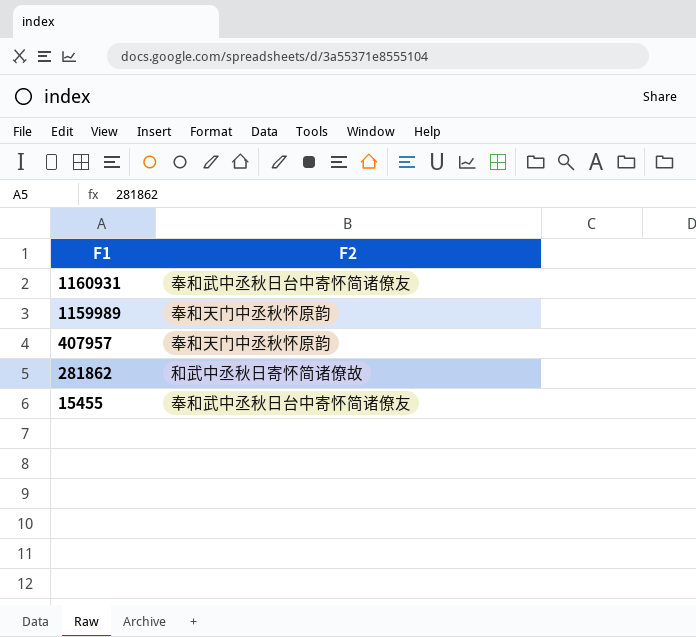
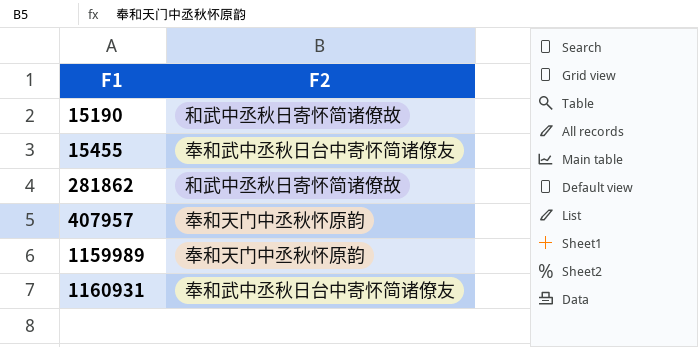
row order: F1 descending -> F1 ascending
row 15190: none -> 和武中丞秋日寄怀简诸僚故

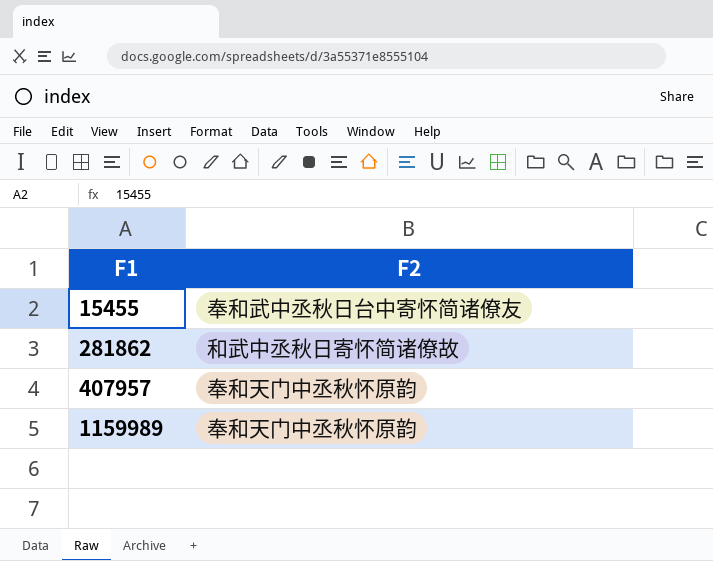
row 15190: 和武中丞秋日寄怀简诸僚故 -> none
row 1160931: 奉和武中丞秋日台中寄怀简诸僚友 -> none

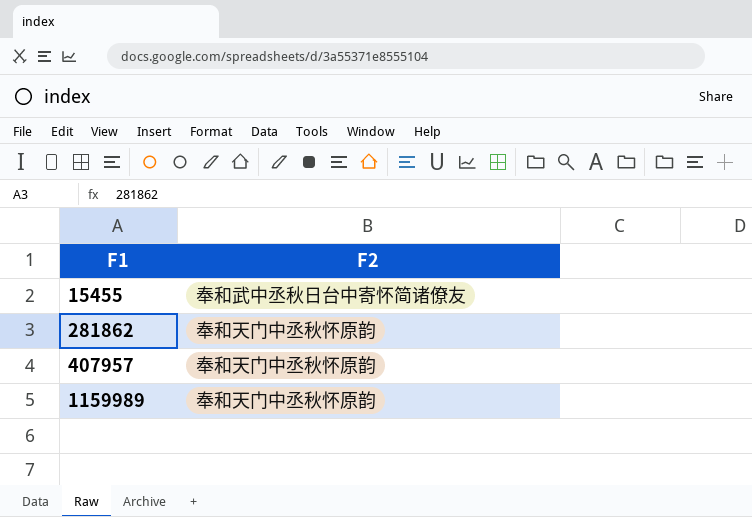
281862 | F2: 和武中丞秋日寄怀简诸僚故 -> 奉和天门中丞秋怀原韵

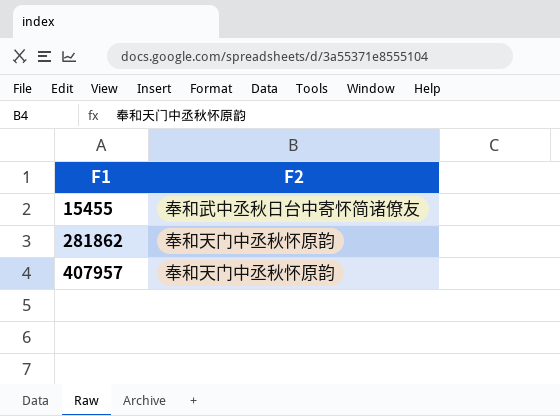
row 1159989: 奉和天门中丞秋怀原韵 -> none

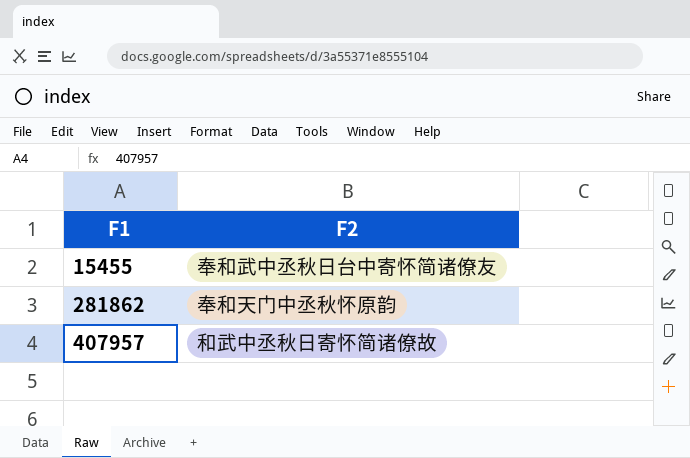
407957 | F2: 奉和天门中丞秋怀原韵 -> 和武中丞秋日寄怀简诸僚故

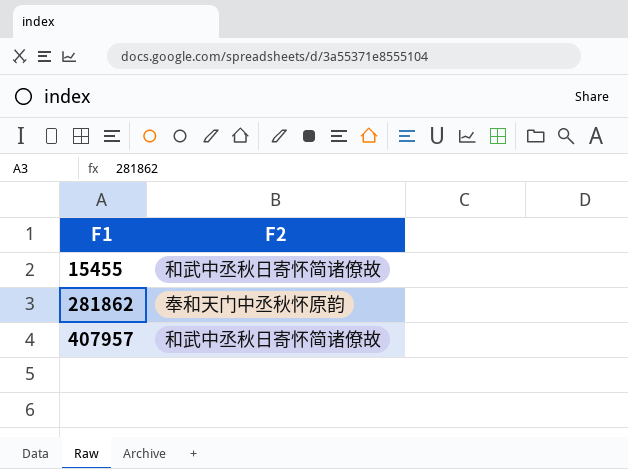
15455 | F2: 奉和武中丞秋日台中寄怀简诸僚友 -> 和武中丞秋日寄怀简诸僚故

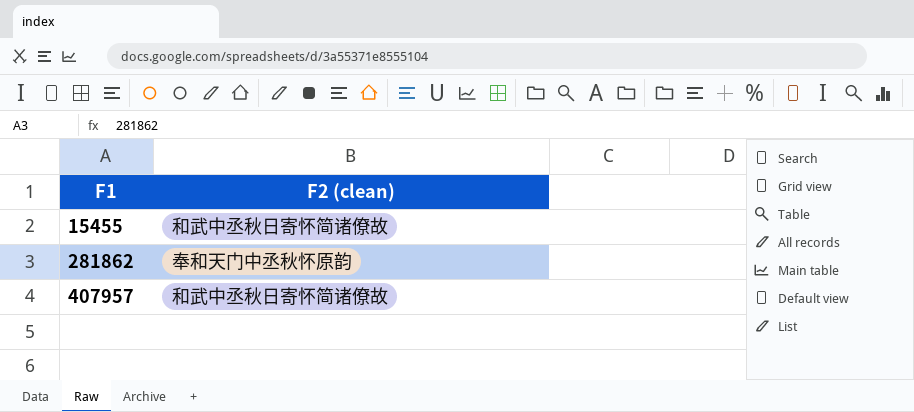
column name: F2 -> F2 (clean)

